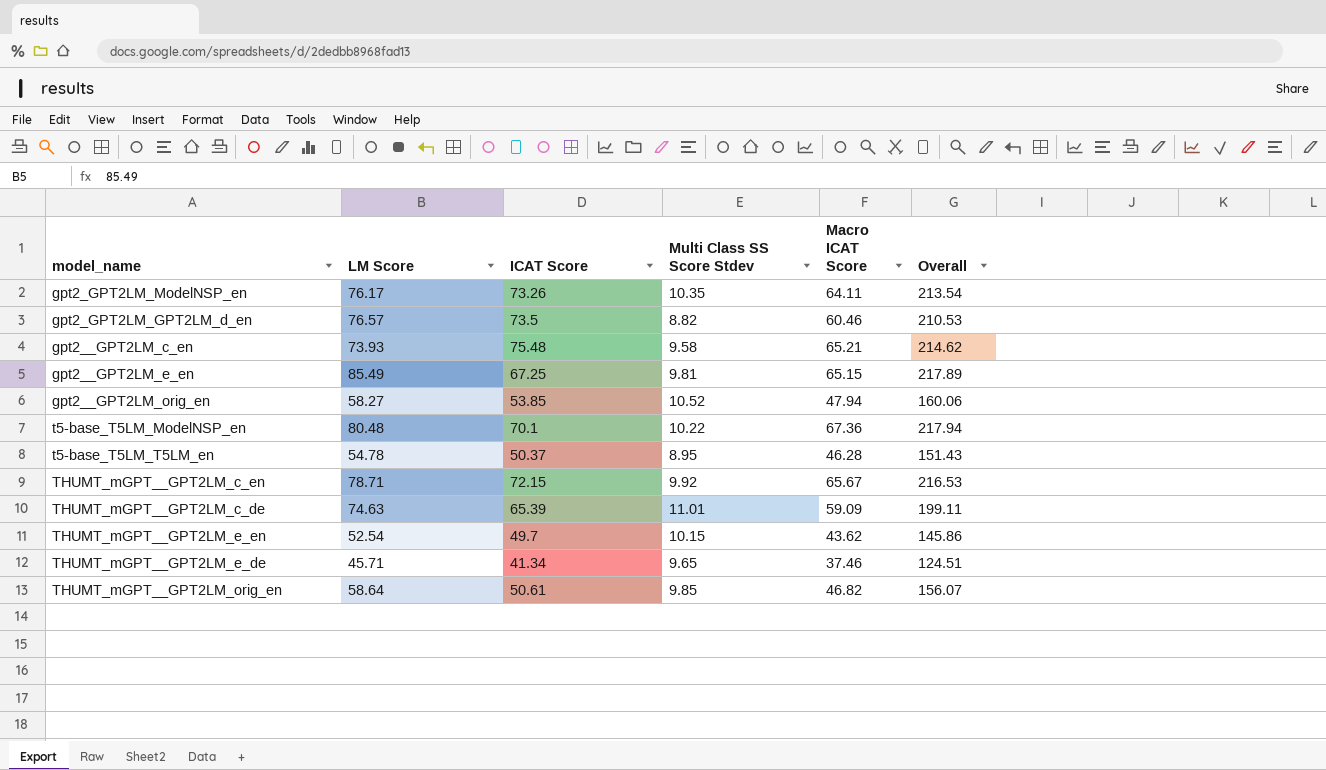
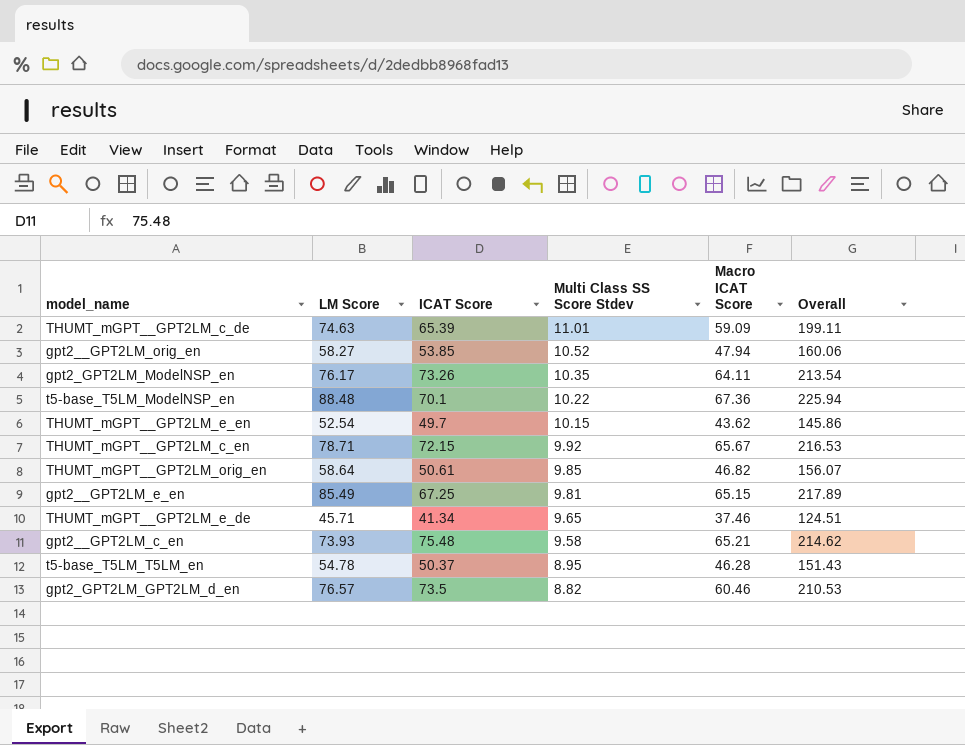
row order: none -> Multi Class SS Score Stdev descending
t5-base_T5LM_ModelNSP_en | LM Score: 80.48 -> 88.48
t5-base_T5LM_ModelNSP_en | Overall: 217.94 -> 225.94

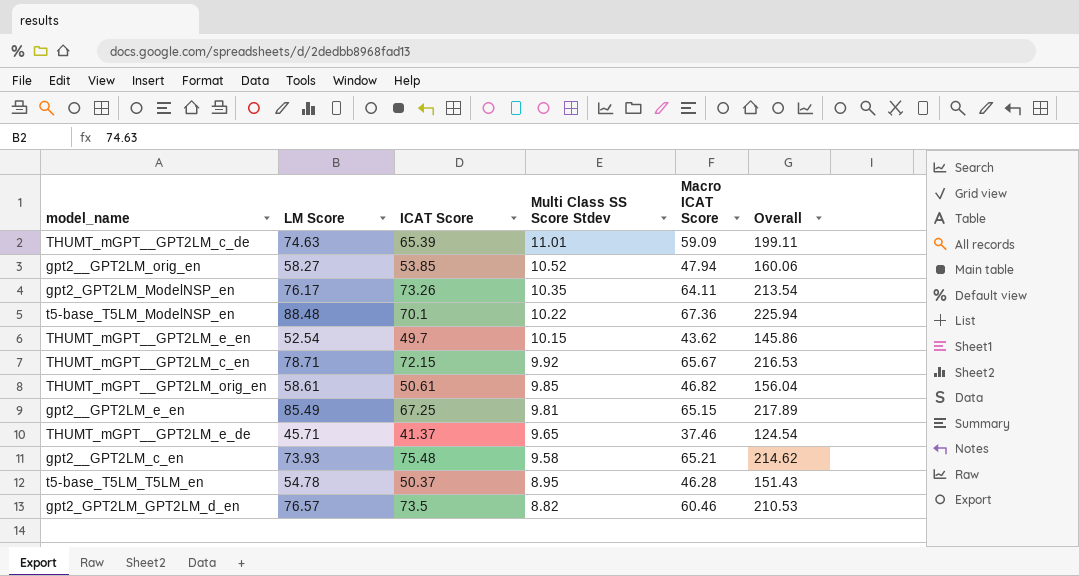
THUMT_mGPT__GPT2LM_orig_en | LM Score: 58.64 -> 58.61
THUMT_mGPT__GPT2LM_orig_en | Overall: 156.07 -> 156.04
THUMT_mGPT__GPT2LM_e_de | ICAT Score: 41.34 -> 41.37
THUMT_mGPT__GPT2LM_e_de | Overall: 124.51 -> 124.54

